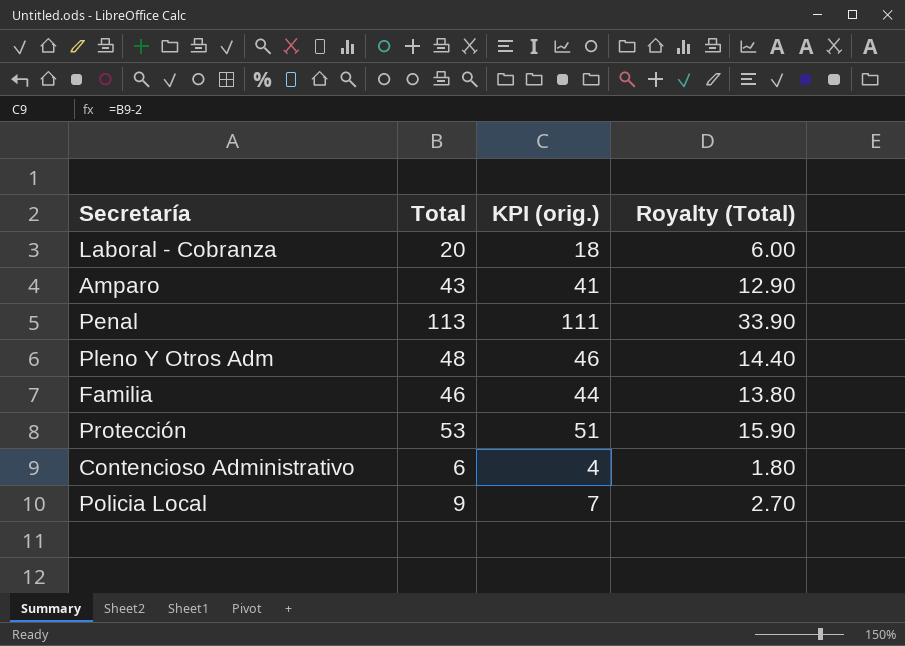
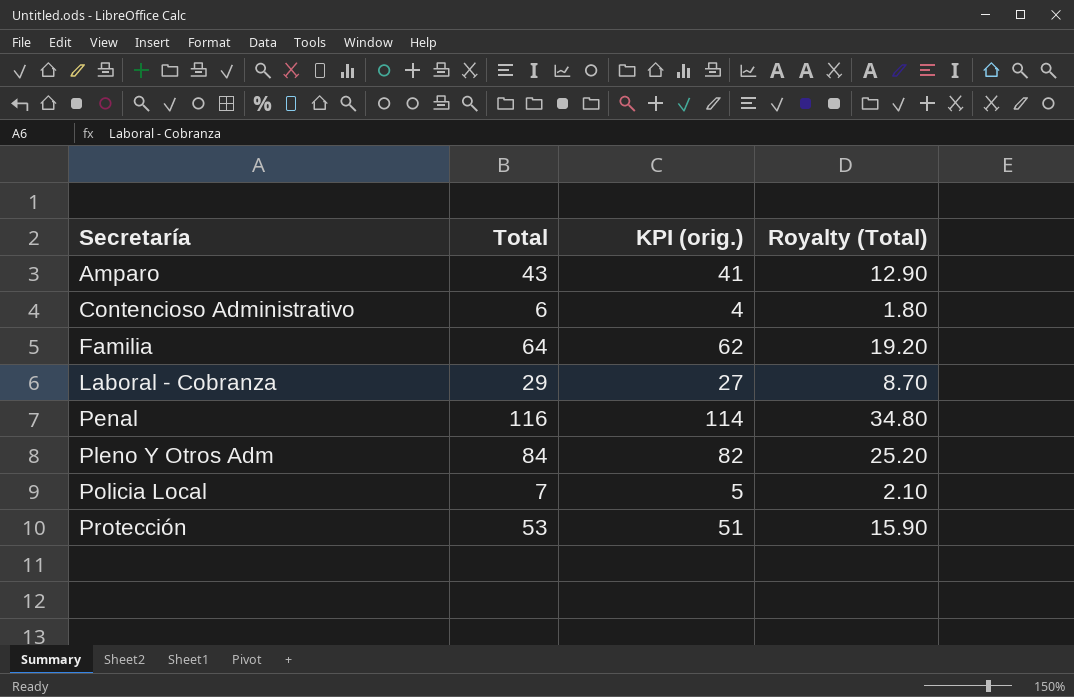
row order: none -> Secretaría ascending
Familia | Total: 46 -> 64
Familia | KPI (orig.): 44 -> 62
Familia | Royalty (Total): 13.80 -> 19.20
Laboral - Cobranza | Total: 20 -> 29
Laboral - Cobranza | KPI (orig.): 18 -> 27
Laboral - Cobranza | Royalty (Total): 6.00 -> 8.70
Penal | Total: 113 -> 116
Penal | KPI (orig.): 111 -> 114
Penal | Royalty (Total): 33.90 -> 34.80
Pleno Y Otros Adm | Total: 48 -> 84
Pleno Y Otros Adm | KPI (orig.): 46 -> 82
Pleno Y Otros Adm | Royalty (Total): 14.40 -> 25.20
Policia Local | Total: 9 -> 7
Policia Local | KPI (orig.): 7 -> 5
Policia Local | Royalty (Total): 2.70 -> 2.10

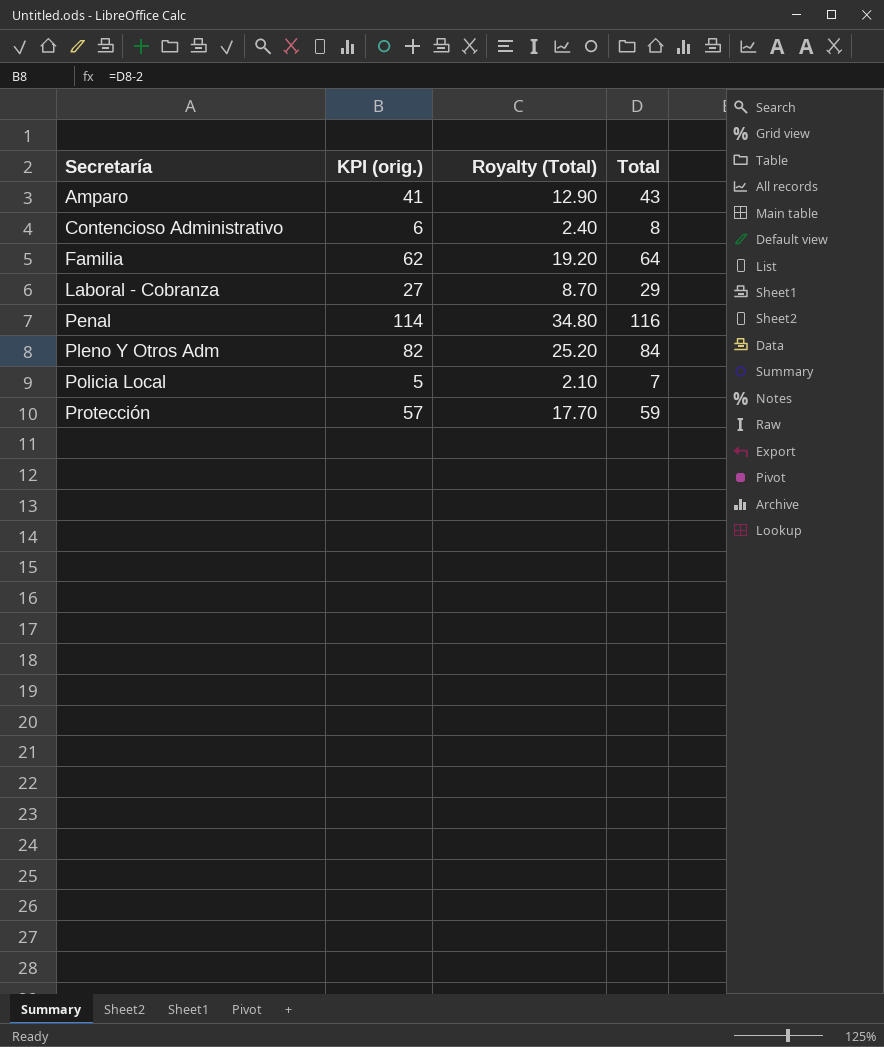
column Total | position: 2 -> 4
Contencioso Administrativo | KPI (orig.): 4 -> 6
Contencioso Administrativo | Royalty (Total): 1.80 -> 2.40
Contencioso Administrativo | Total: 6 -> 8
Protección | KPI (orig.): 51 -> 57
Protección | Royalty (Total): 15.90 -> 17.70
Protección | Total: 53 -> 59

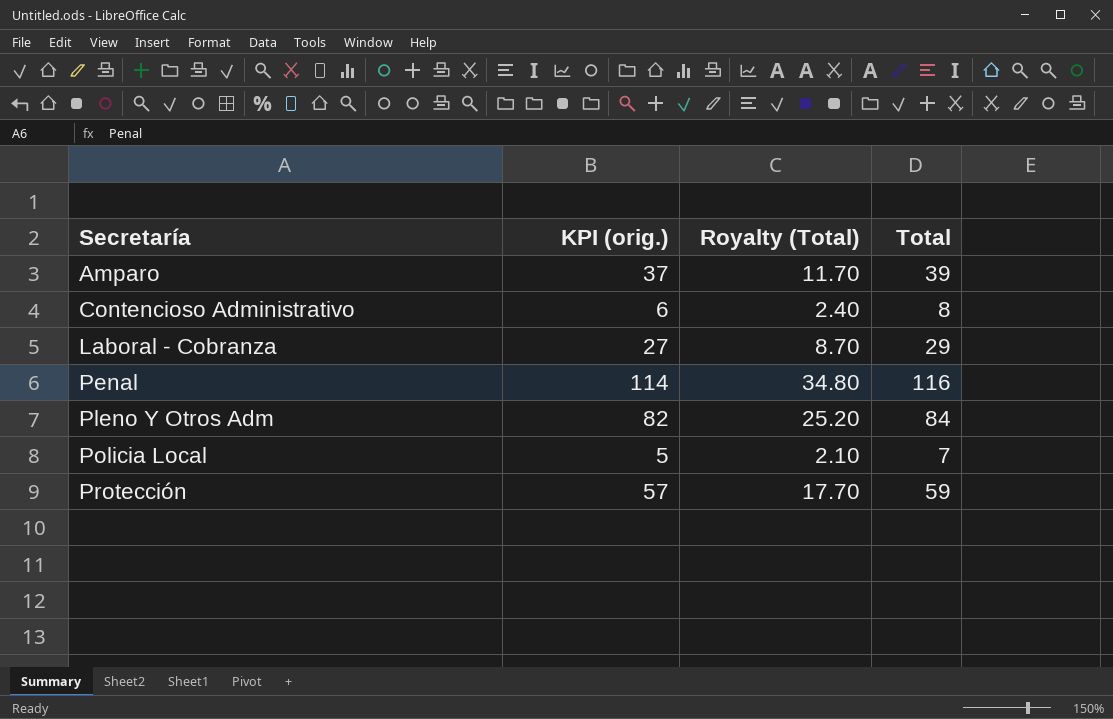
row Familia: 62 | 19.20 | 64 -> none
Amparo | KPI (orig.): 41 -> 37
Amparo | Royalty (Total): 12.90 -> 11.70
Amparo | Total: 43 -> 39

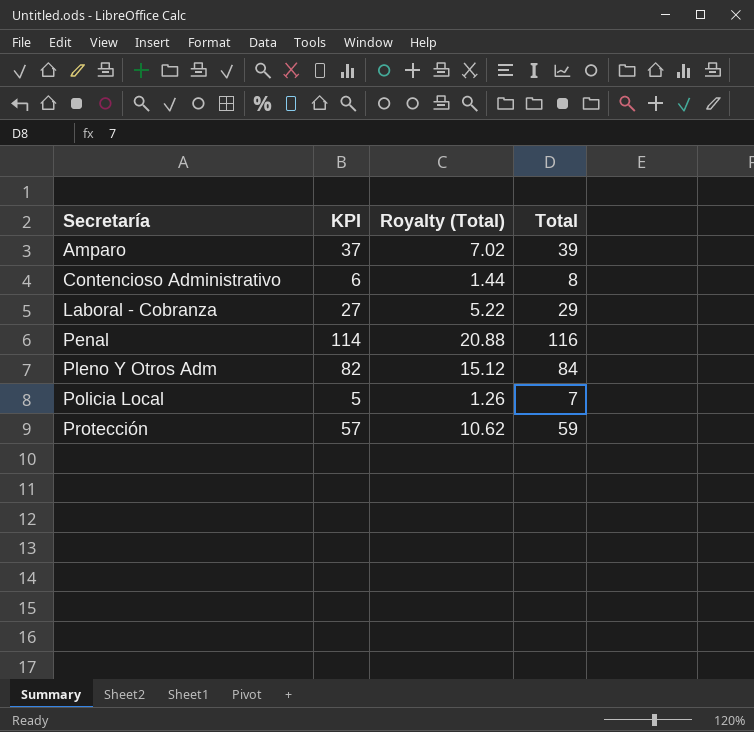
column name: KPI (orig.) -> KPI
column Royalty (Total) | formula: [Total] * 0.3 -> [Total] * 0.18

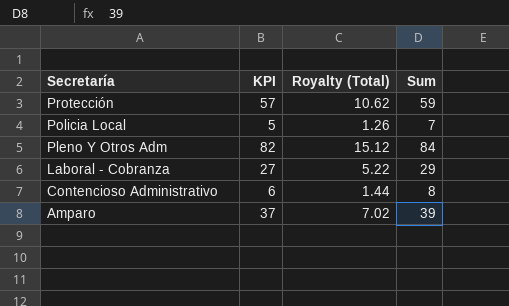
row order: Secretaría ascending -> Secretaría descending
column name: Total -> Sum
row Penal: 114 | 20.88 | 116 -> none

